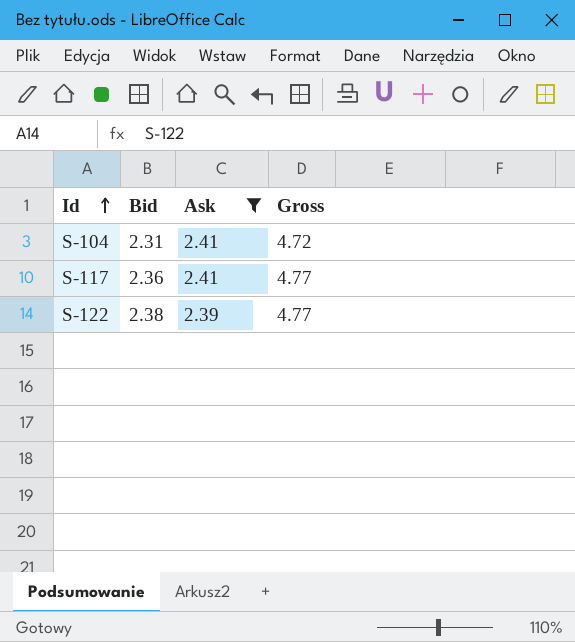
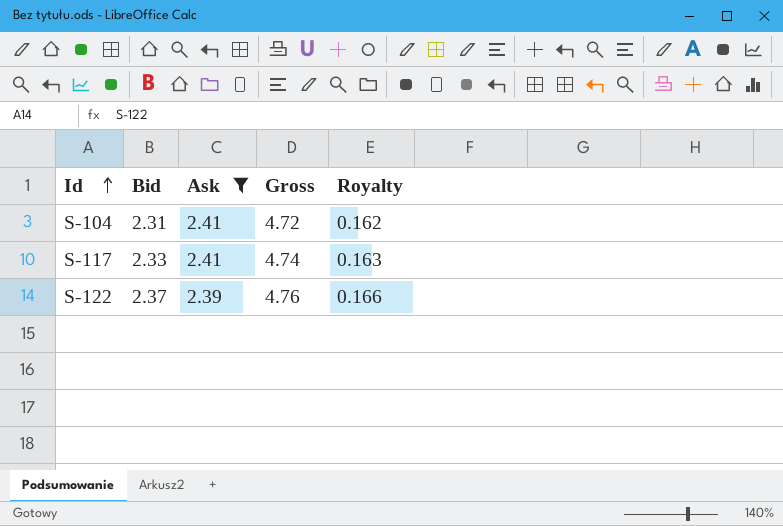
column Royalty | formula: none -> [Bid] * 0.07
S-117 | Bid: 2.36 -> 2.33
S-117 | Gross: 4.77 -> 4.74
S-122 | Bid: 2.38 -> 2.37
S-122 | Gross: 4.77 -> 4.76

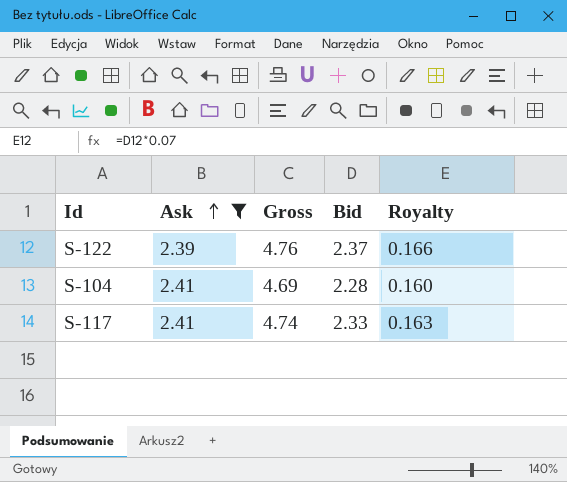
row order: Id ascending -> Ask ascending
column Bid | position: 2 -> 4
S-104 | Gross: 4.72 -> 4.69
S-104 | Bid: 2.31 -> 2.28
S-104 | Royalty: 0.162 -> 0.160

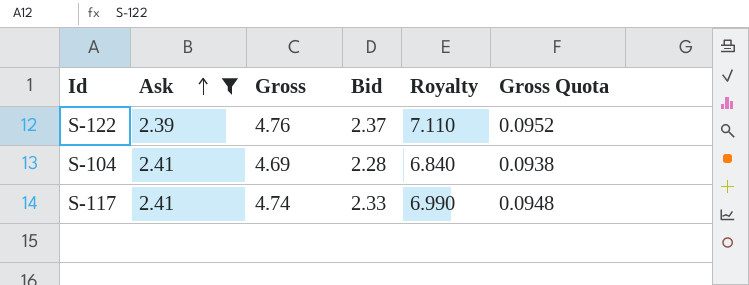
column Royalty | formula: [Bid] * 0.07 -> [Bid] * 3
column Gross Quota | formula: none -> [Gross] * 0.02

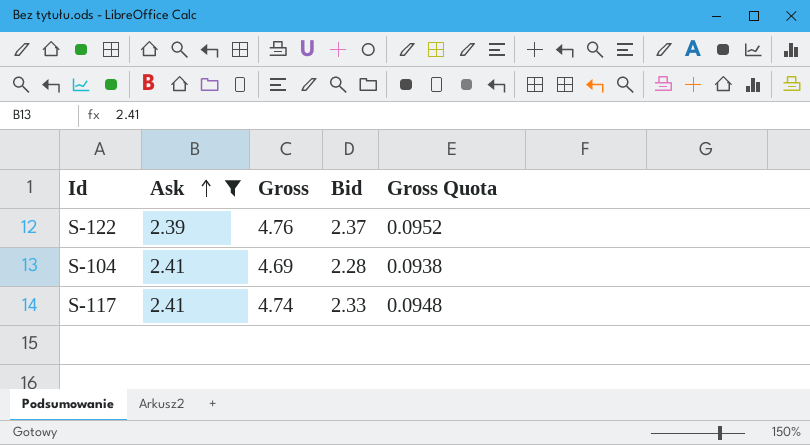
column Royalty | formula: [Bid] * 3 -> none

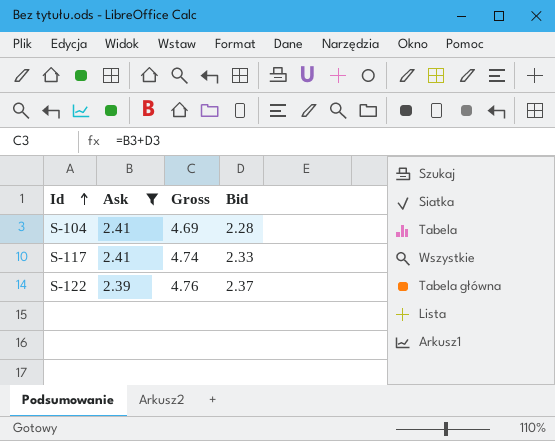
row order: Ask ascending -> Id ascending
column Gross Quota | formula: [Gross] * 0.02 -> none

